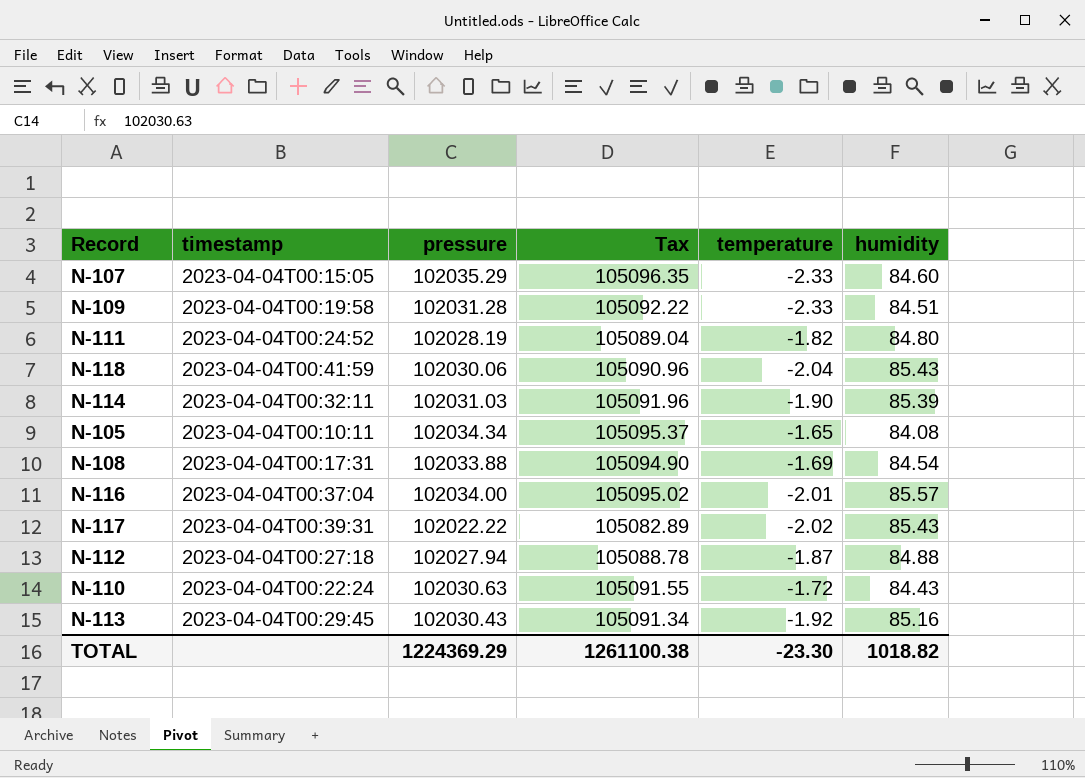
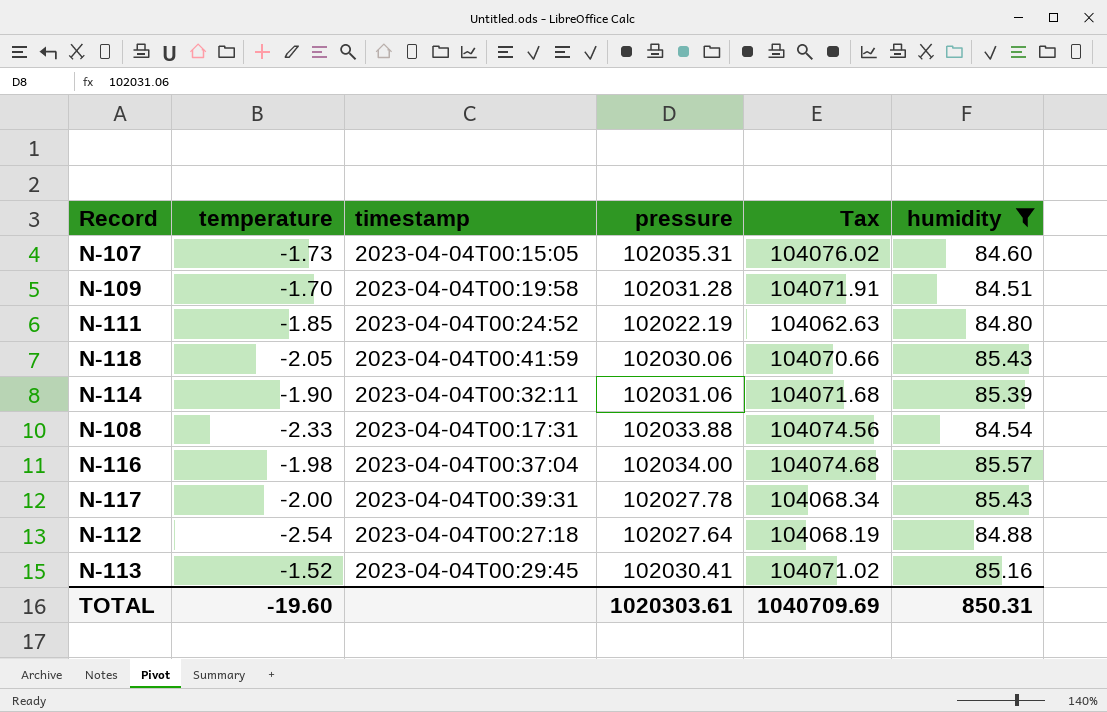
filter: none -> humidity >= 84.51
column temperature | position: 5 -> 2
column Tax | formula: [pressure] * 1.03 -> [pressure] * 1.02
N-107 | temperature: -2.33 -> -1.73
N-107 | pressure: 102035.29 -> 102035.31
N-109 | temperature: -2.33 -> -1.70
N-111 | temperature: -1.82 -> -1.85
N-111 | pressure: 102028.19 -> 102022.19
N-118 | temperature: -2.04 -> -2.05
N-114 | pressure: 102031.03 -> 102031.06
N-108 | temperature: -1.69 -> -2.33
N-116 | temperature: -2.01 -> -1.98
N-117 | temperature: -2.02 -> -2.00
N-117 | pressure: 102022.22 -> 102027.78
N-112 | temperature: -1.87 -> -2.54
N-112 | pressure: 102027.94 -> 102027.64
N-113 | temperature: -1.92 -> -1.52
N-113 | pressure: 102030.43 -> 102030.41
TOTAL | temperature: -23.30 -> -19.60
TOTAL | pressure: 1224369.29 -> 1020303.61
TOTAL | Tax: 1261100.38 -> 1040709.69
TOTAL | humidity: 1018.82 -> 850.31

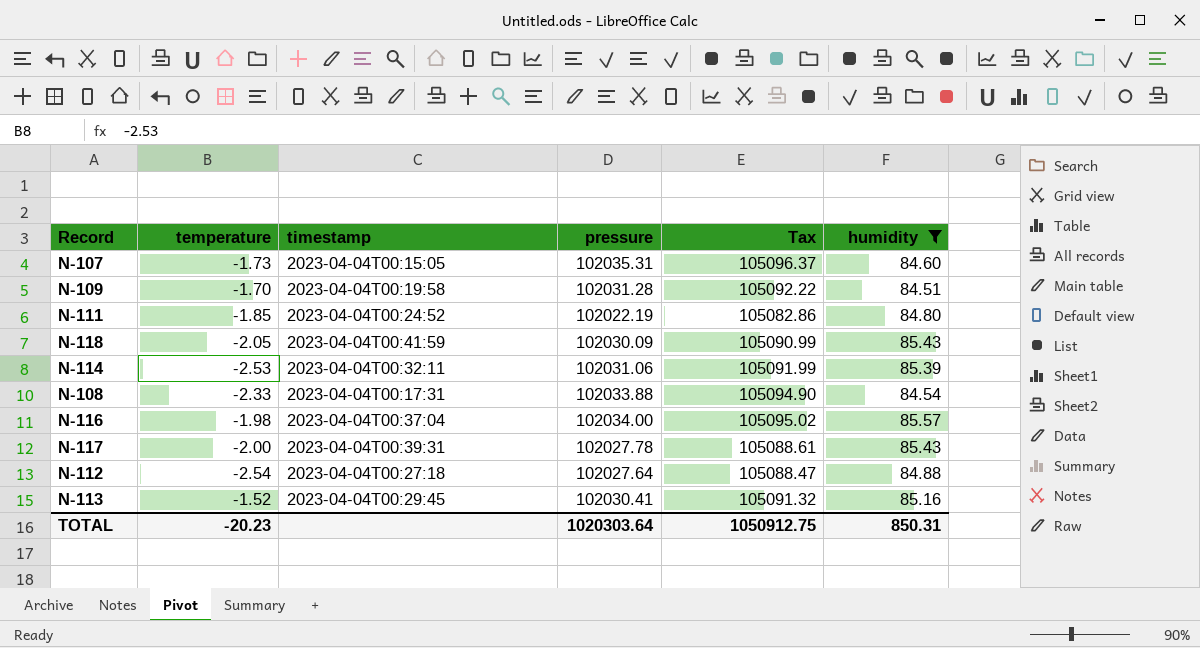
column Tax | formula: [pressure] * 1.02 -> [pressure] * 1.03
N-118 | pressure: 102030.06 -> 102030.09
N-114 | temperature: -1.90 -> -2.53
TOTAL | temperature: -19.60 -> -20.23
TOTAL | pressure: 1020303.61 -> 1020303.64
TOTAL | Tax: 1040709.69 -> 1050912.75

